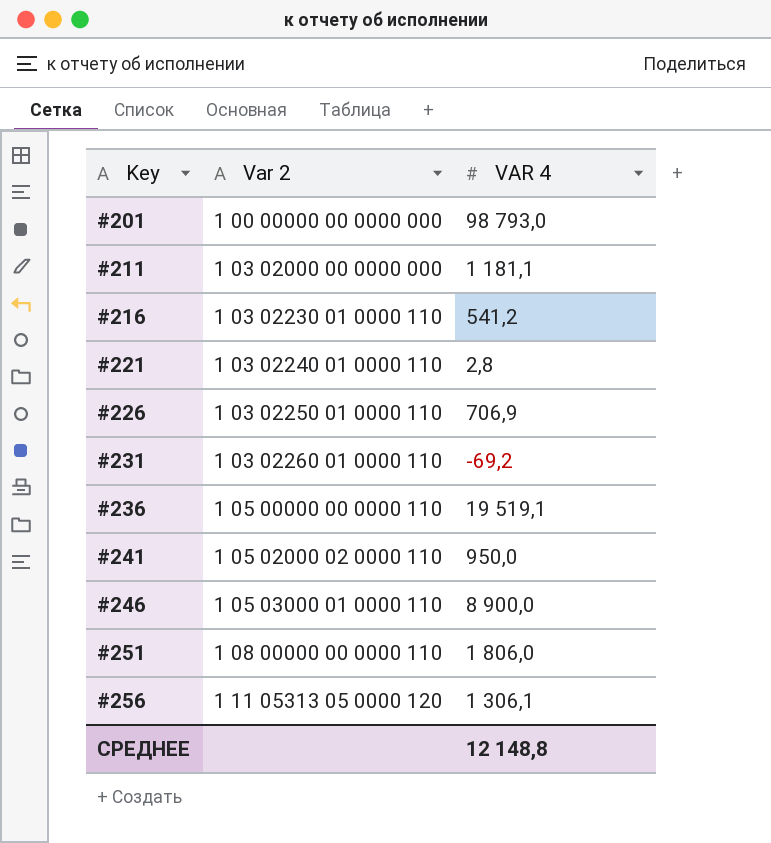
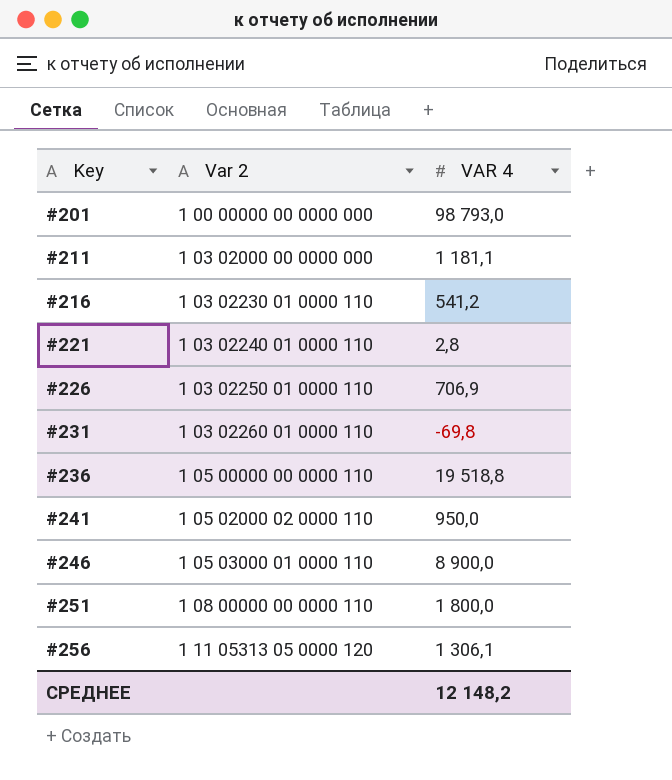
#231 | VAR 4: -69,2 -> -69,8
#236 | VAR 4: 19 519,1 -> 19 518,8
#251 | VAR 4: 1 806,0 -> 1 800,0
СРЕДНЕЕ | VAR 4: 12 148,8 -> 12 148,2

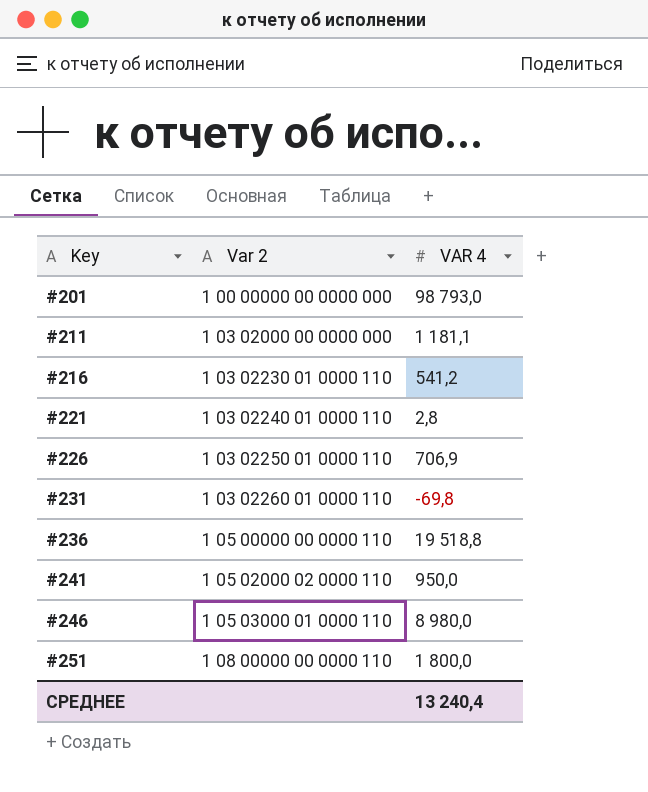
row #256: 1 11 05313 05 0000 120 | 1 306,1 -> none
#246 | VAR 4: 8 900,0 -> 8 980,0
СРЕДНЕЕ | VAR 4: 12 148,2 -> 13 240,4

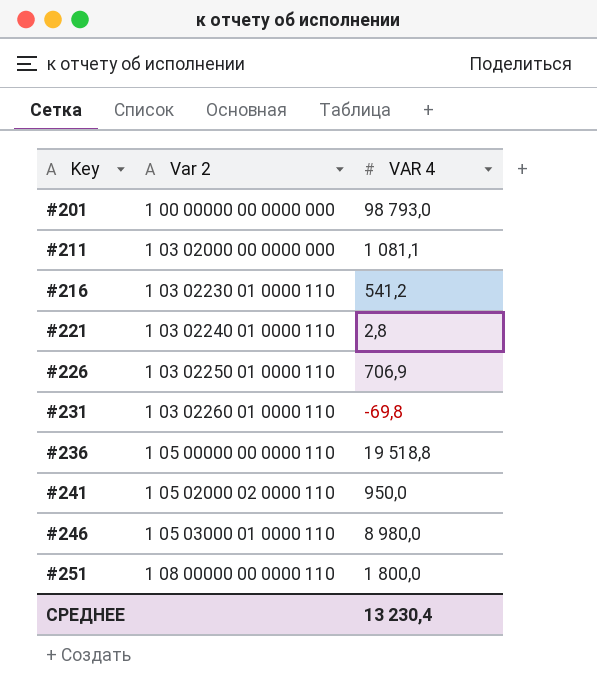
#211 | VAR 4: 1 181,1 -> 1 081,1
СРЕДНЕЕ | VAR 4: 13 240,4 -> 13 230,4

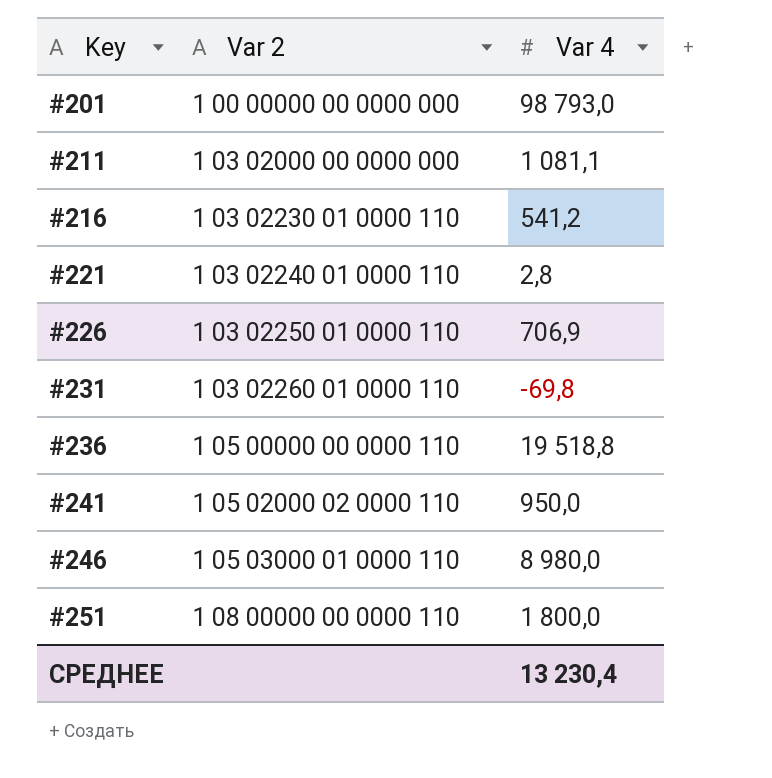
column name: VAR 4 -> Var 4

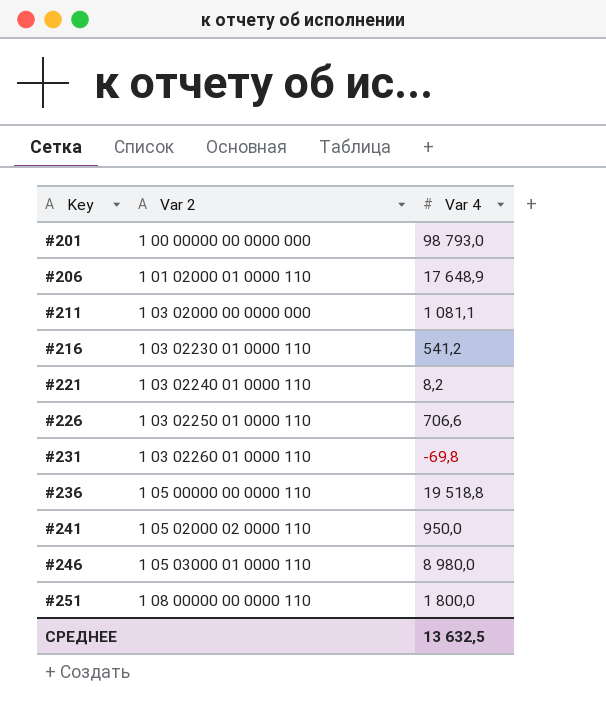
row #206: none -> 1 01 02000 01 0000 110 | 17 648,9
#221 | Var 4: 2,8 -> 8,2
#226 | Var 4: 706,9 -> 706,6
СРЕДНЕЕ | Var 4: 13 230,4 -> 13 632,5

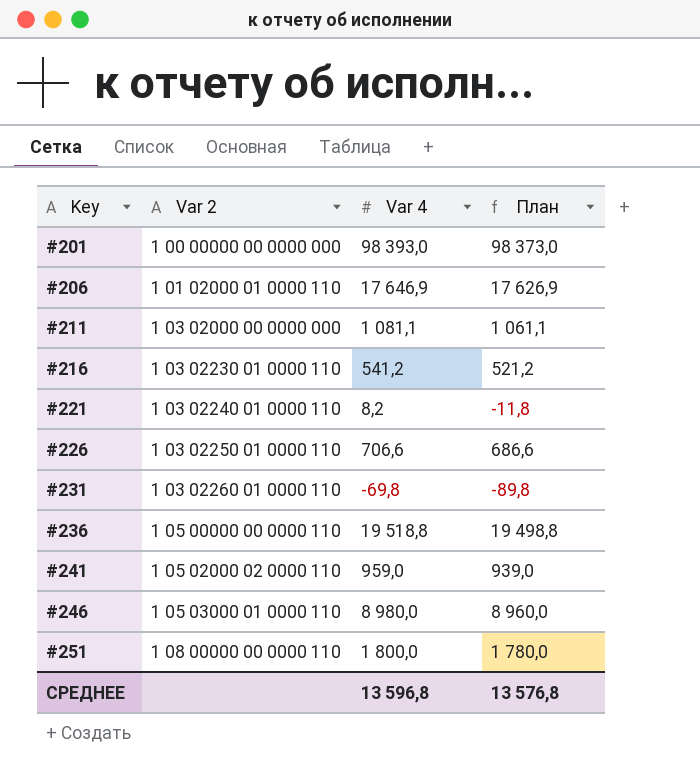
column План | formula: none -> [Var 4] - 20
#201 | Var 4: 98 793,0 -> 98 393,0
#206 | Var 4: 17 648,9 -> 17 646,9
#241 | Var 4: 950,0 -> 959,0
СРЕДНЕЕ | Var 4: 13 632,5 -> 13 596,8

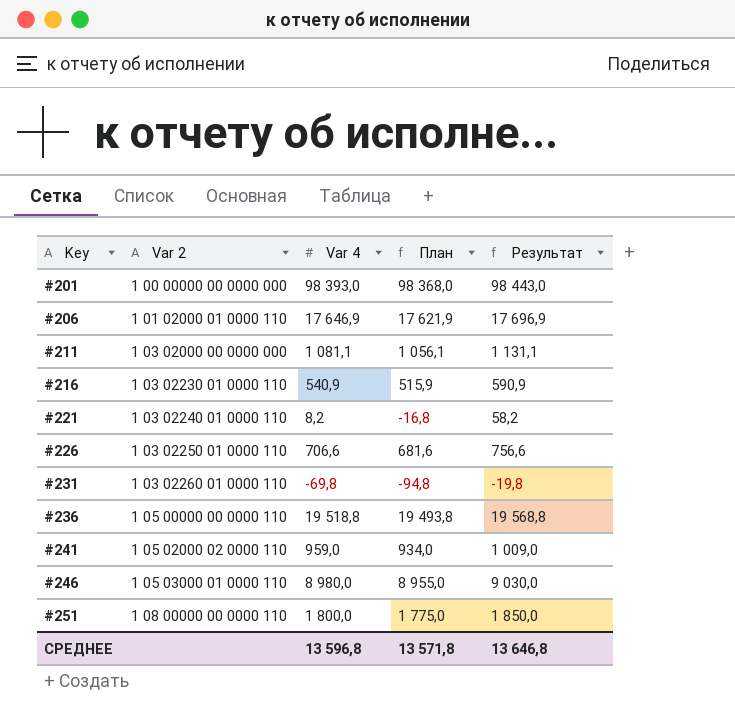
column План | formula: [Var 4] - 20 -> [Var 4] - 25
column Результат | formula: none -> [Var 4] + 50
#216 | Var 4: 541,2 -> 540,9
СРЕДНЕЕ | План: 13 576,8 -> 13 571,8

